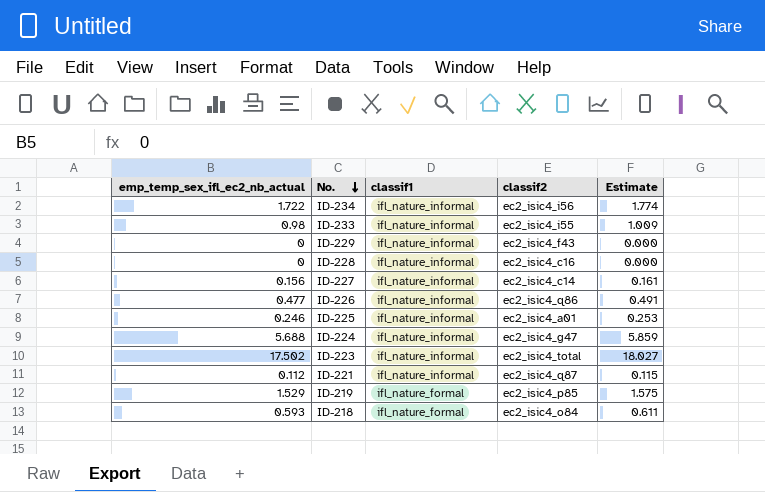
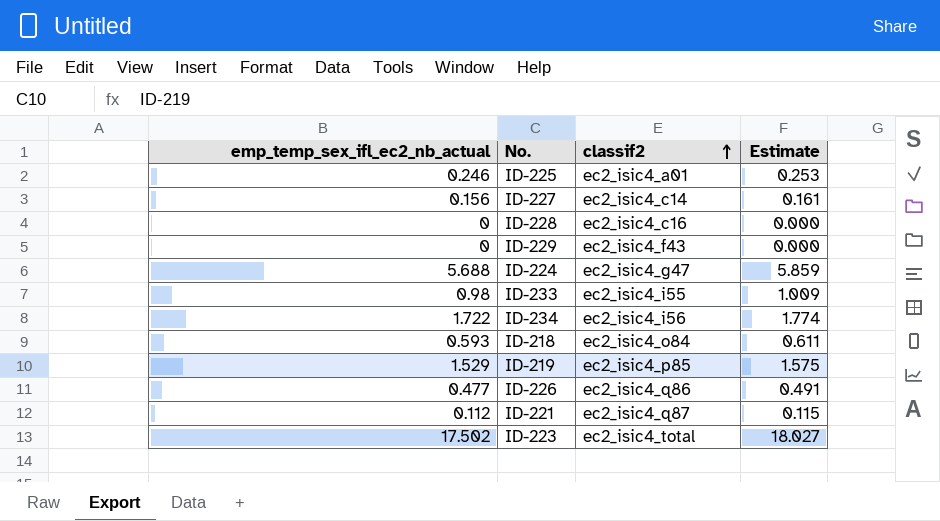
row order: No. descending -> classif2 ascending
column classif1 | position: 3 -> none

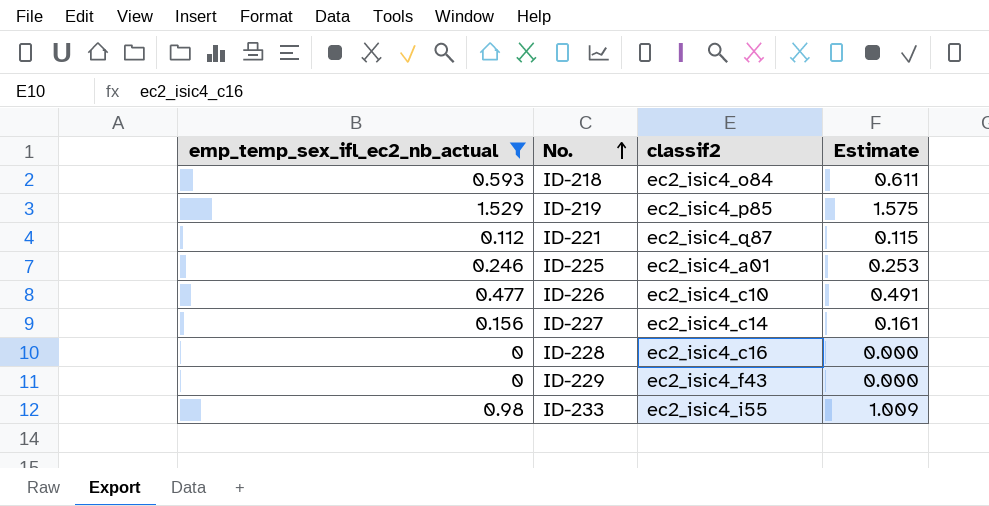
filter: none -> emp_temp_sex_ifl_ec2_nb_actual <= 1.529
row order: classif2 ascending -> No. ascending
ID-226 | classif2: ec2_isic4_q86 -> ec2_isic4_c10

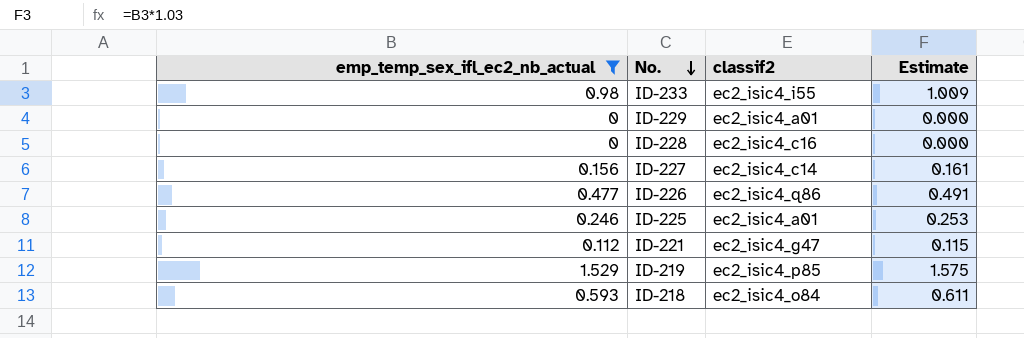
row order: No. ascending -> No. descending
ID-229 | classif2: ec2_isic4_f43 -> ec2_isic4_a01
ID-226 | classif2: ec2_isic4_c10 -> ec2_isic4_q86
ID-221 | classif2: ec2_isic4_q87 -> ec2_isic4_g47

